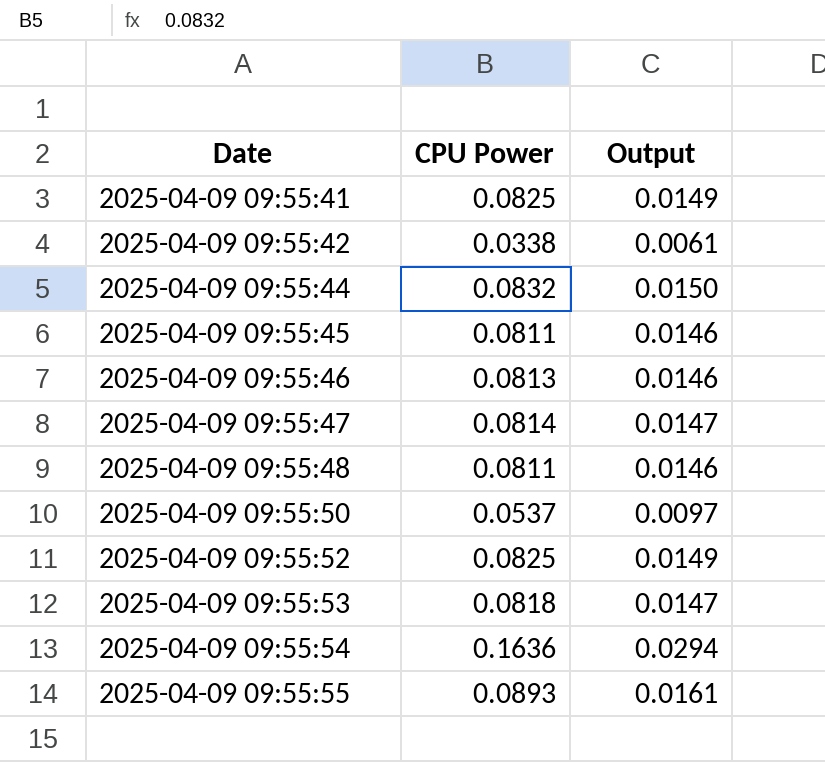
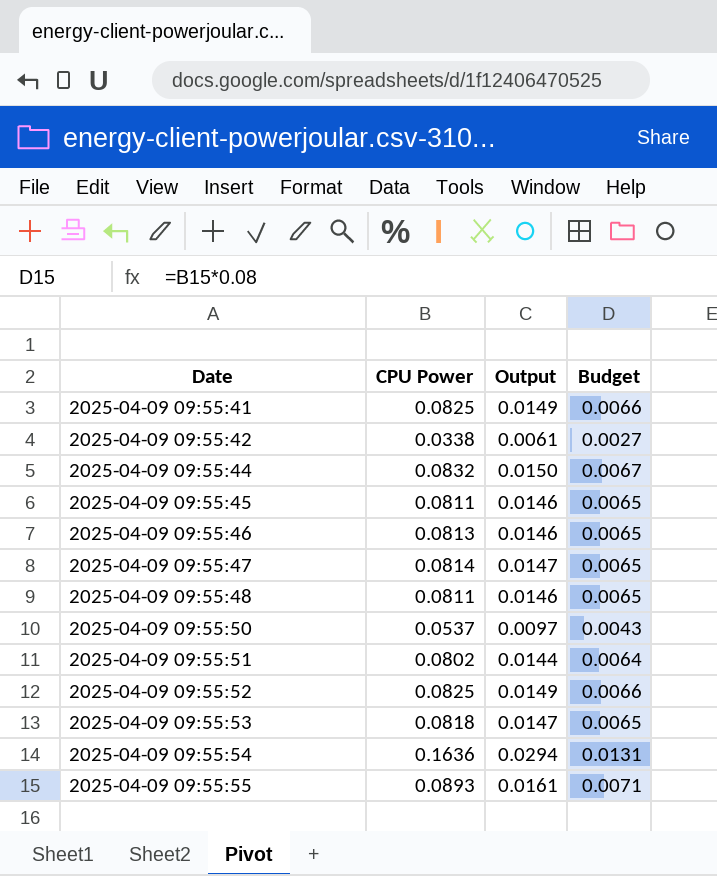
column Budget | formula: none -> [CPU Power] * 0.08
row 2025-04-09 09:55:51: none -> 0.0802 | 0.0144 | 0.0064

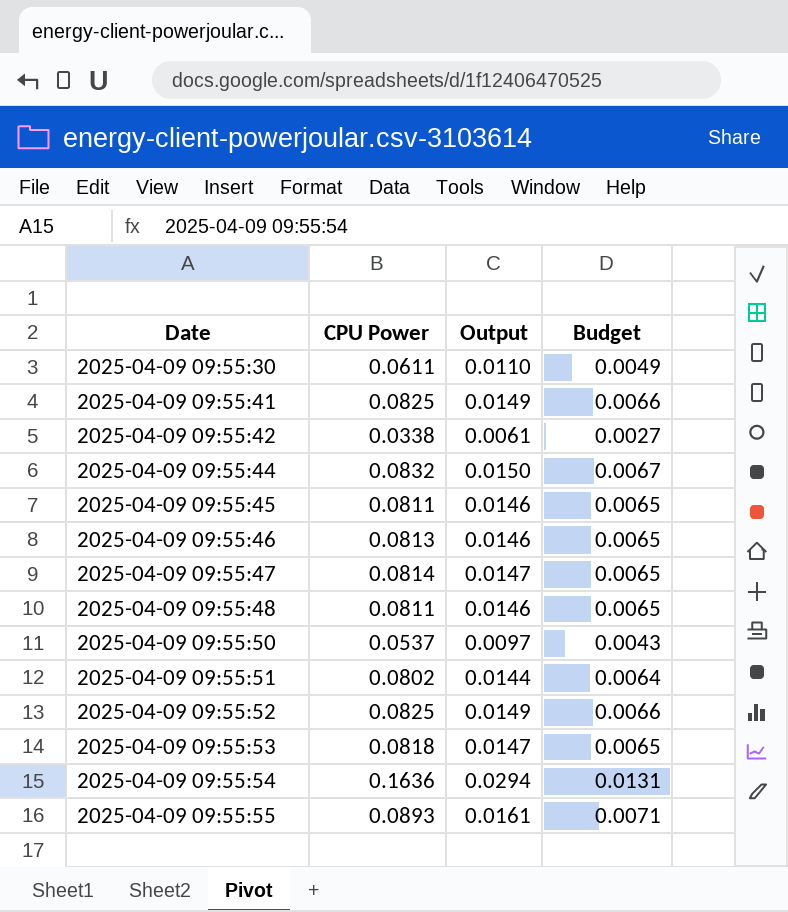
row 2025-04-09 09:55:30: none -> 0.0611 | 0.0110 | 0.0049

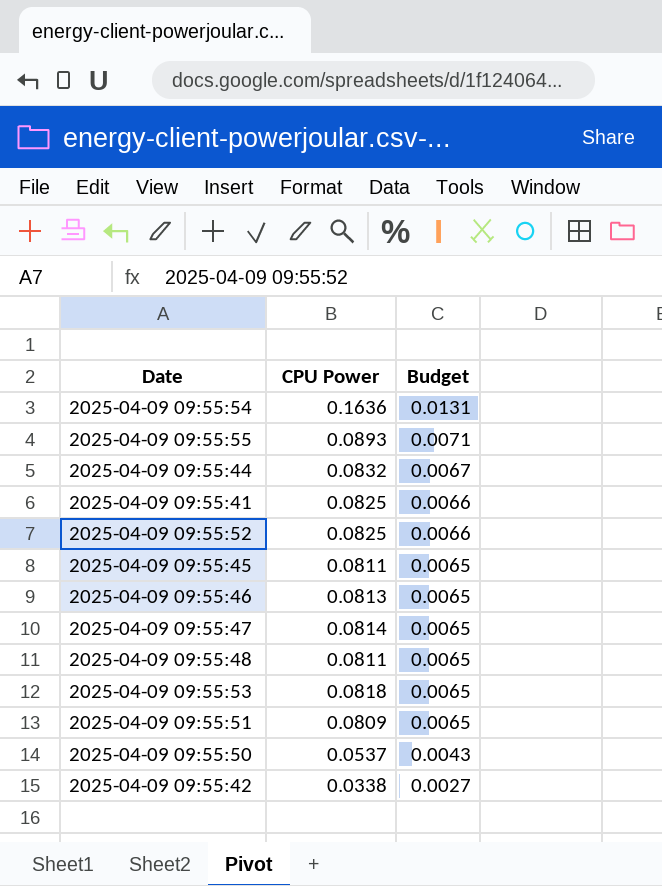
row order: Date ascending -> Budget descending
column Output | formula: [CPU Power] * 0.18 -> none
row 2025-04-09 09:55:30: 0.0611 | 0.0110 | 0.0049 -> none
2025-04-09 09:55:51 | CPU Power: 0.0802 -> 0.0809
2025-04-09 09:55:51 | Budget: 0.0064 -> 0.0065

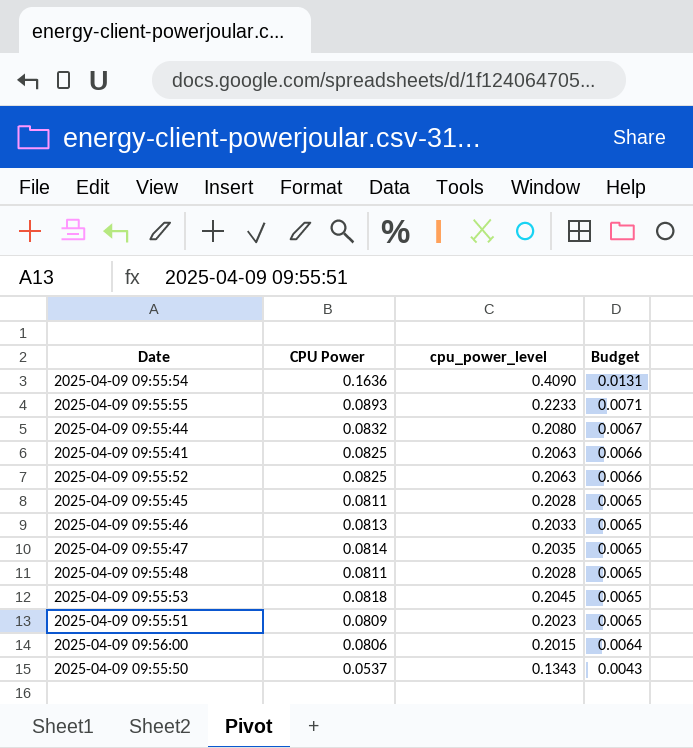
column cpu_power_level | formula: none -> [CPU Power] * 2.5
row 2025-04-09 09:55:42: 0.0338 | 0.0027 -> none
row 2025-04-09 09:56:00: none -> 0.0806 | 0.2015 | 0.0064

